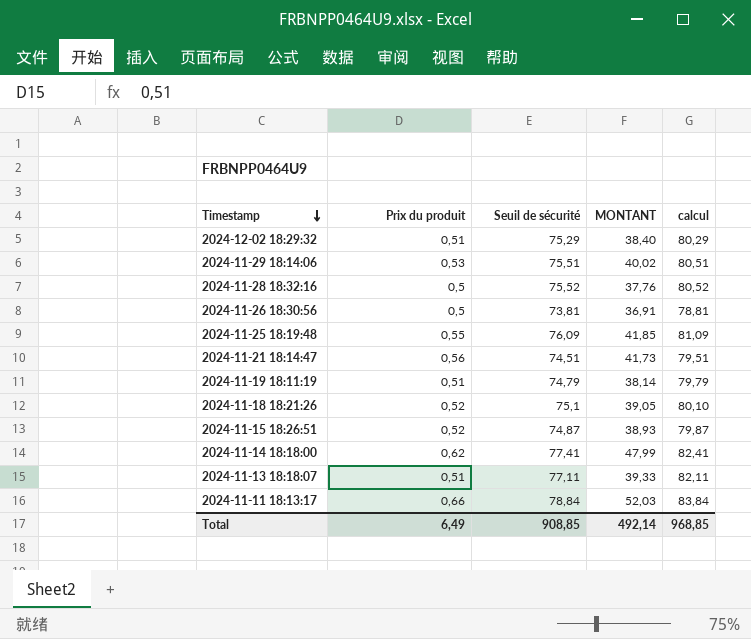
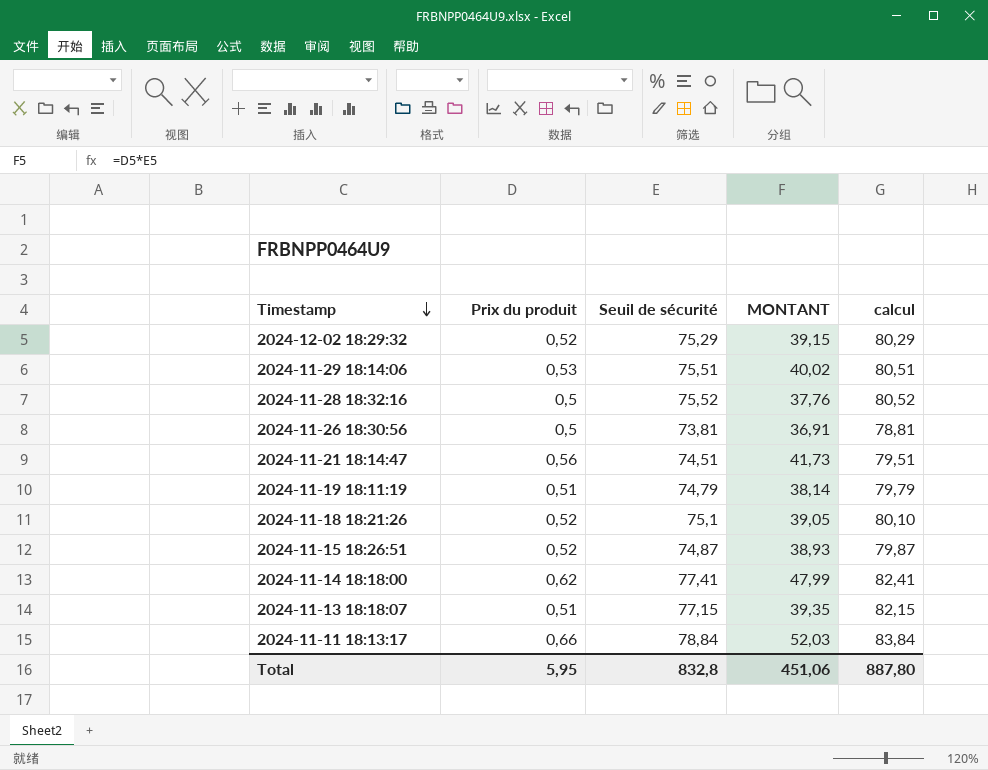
row 2024-11-25 18:19:48: 0,55 | 76,09 | 41,85 | 81,09 -> none
2024-12-02 18:29:32 | Prix du produit: 0,51 -> 0,52
2024-12-02 18:29:32 | MONTANT: 38,40 -> 39,15
2024-11-13 18:18:07 | Seuil de sécurité: 77,11 -> 77,15
2024-11-13 18:18:07 | MONTANT: 39,33 -> 39,35
2024-11-13 18:18:07 | calcul: 82,11 -> 82,15
Total | Prix du produit: 6,49 -> 5,95
Total | Seuil de sécurité: 908,85 -> 832,8
Total | MONTANT: 492,14 -> 451,06
Total | calcul: 968,85 -> 887,80

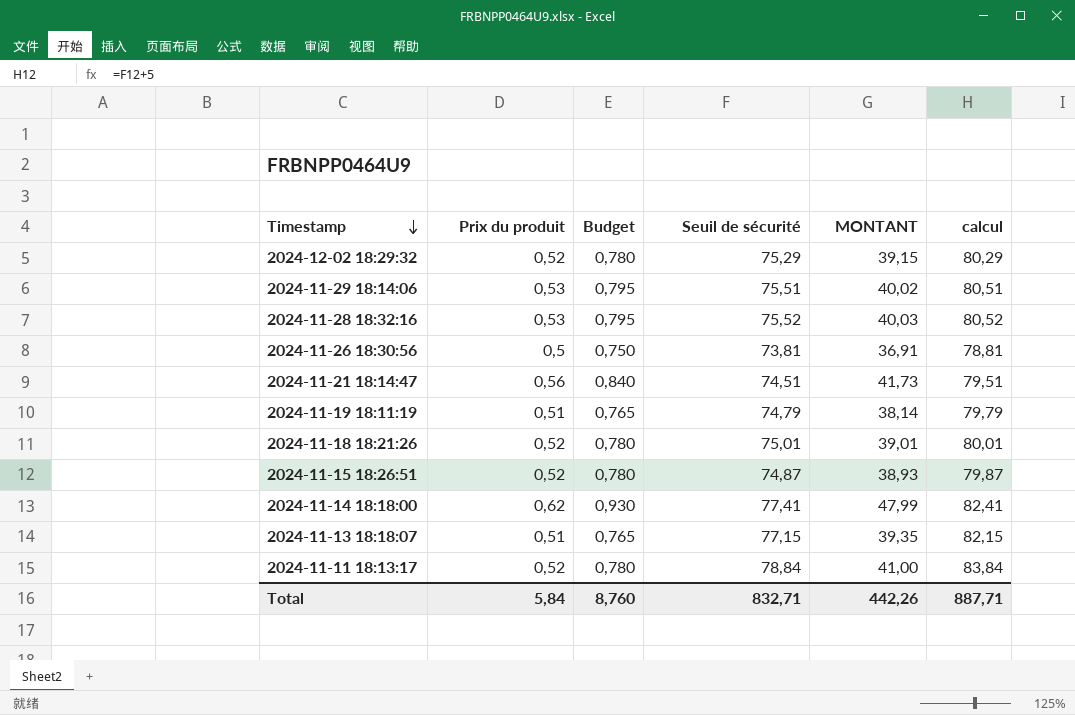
column Budget | formula: none -> [Prix du produit] * 1,5
2024-11-28 18:32:16 | Prix du produit: 0,5 -> 0,53
2024-11-28 18:32:16 | MONTANT: 37,76 -> 40,03
2024-11-18 18:21:26 | Seuil de sécurité: 75,1 -> 75,01
2024-11-18 18:21:26 | MONTANT: 39,05 -> 39,01
2024-11-18 18:21:26 | calcul: 80,10 -> 80,01
2024-11-11 18:13:17 | Prix du produit: 0,66 -> 0,52
2024-11-11 18:13:17 | MONTANT: 52,03 -> 41,00
Total | Prix du produit: 5,95 -> 5,84
Total | Seuil de sécurité: 832,8 -> 832,71
Total | MONTANT: 451,06 -> 442,26
Total | calcul: 887,80 -> 887,71

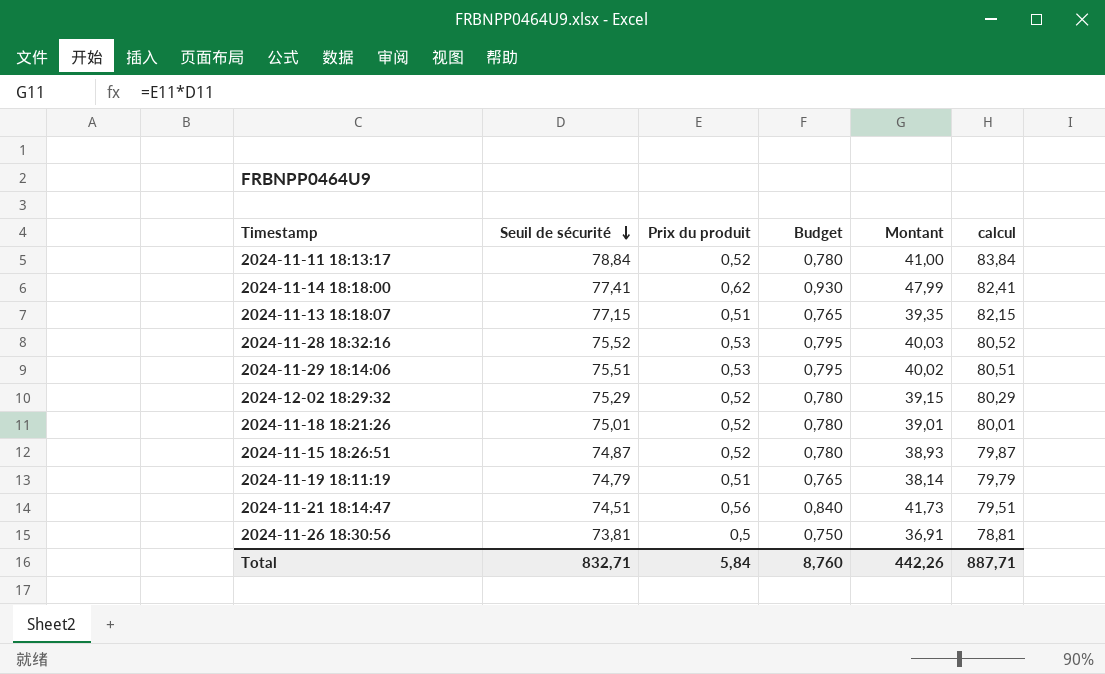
row order: Timestamp descending -> Seuil de sécurité descending
column Seuil de sécurité | position: 4 -> 2
column name: MONTANT -> Montant

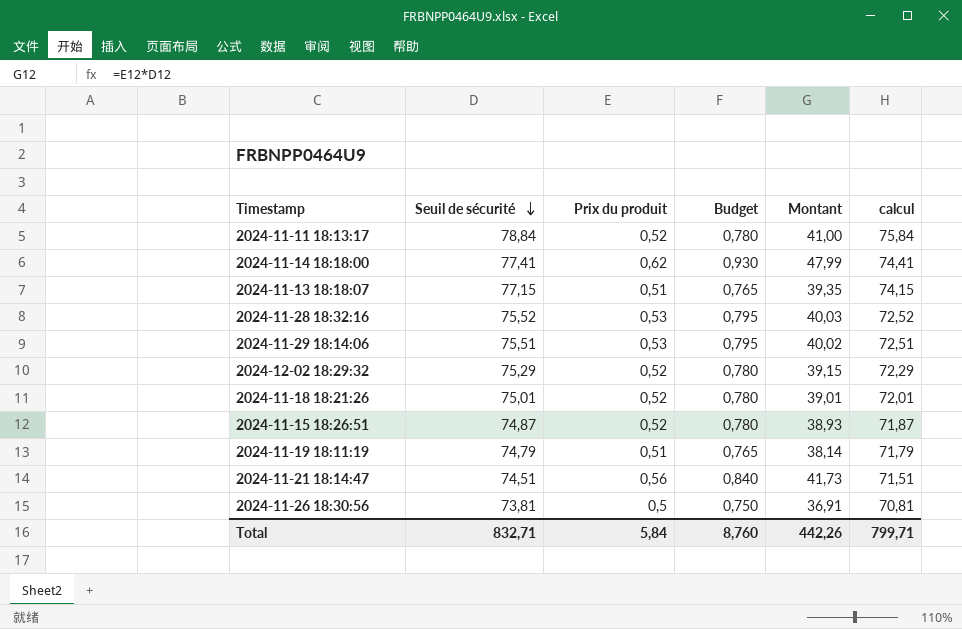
column calcul | formula: [Seuil de sécurité] + 5 -> [Seuil de sécurité] - 3
Total | calcul: 887,71 -> 799,71

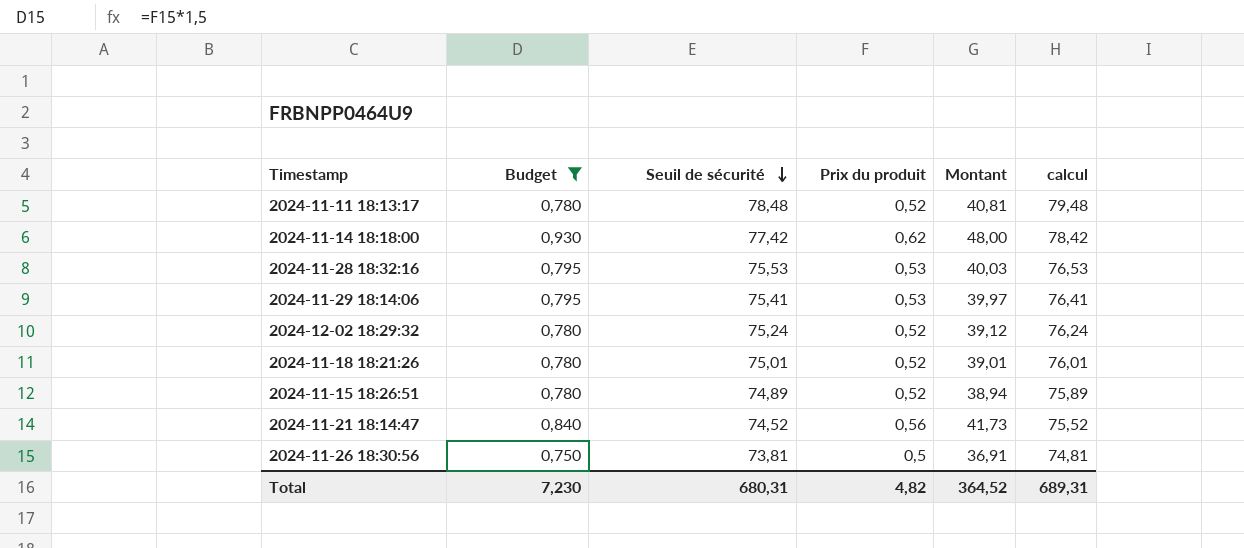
filter: none -> Budget != 0,765
column Budget | position: 4 -> 2
column calcul | formula: [Seuil de sécurité] - 3 -> [Seuil de sécurité] + 1
2024-11-11 18:13:17 | Seuil de sécurité: 78,84 -> 78,48
2024-11-11 18:13:17 | Montant: 41,00 -> 40,81
2024-11-14 18:18:00 | Seuil de sécurité: 77,41 -> 77,42
2024-11-14 18:18:00 | Montant: 47,99 -> 48,00
2024-11-28 18:32:16 | Seuil de sécurité: 75,52 -> 75,53
2024-11-29 18:14:06 | Seuil de sécurité: 75,51 -> 75,41
2024-11-29 18:14:06 | Montant: 40,02 -> 39,97
2024-12-02 18:29:32 | Seuil de sécurité: 75,29 -> 75,24
2024-12-02 18:29:32 | Montant: 39,15 -> 39,12
2024-11-15 18:26:51 | Seuil de sécurité: 74,87 -> 74,89
2024-11-15 18:26:51 | Montant: 38,93 -> 38,94
2024-11-21 18:14:47 | Seuil de sécurité: 74,51 -> 74,52
Total | Budget: 8,760 -> 7,230
Total | Seuil de sécurité: 832,71 -> 680,31
Total | Prix du produit: 5,84 -> 4,82
Total | Montant: 442,26 -> 364,52
Total | calcul: 799,71 -> 689,31

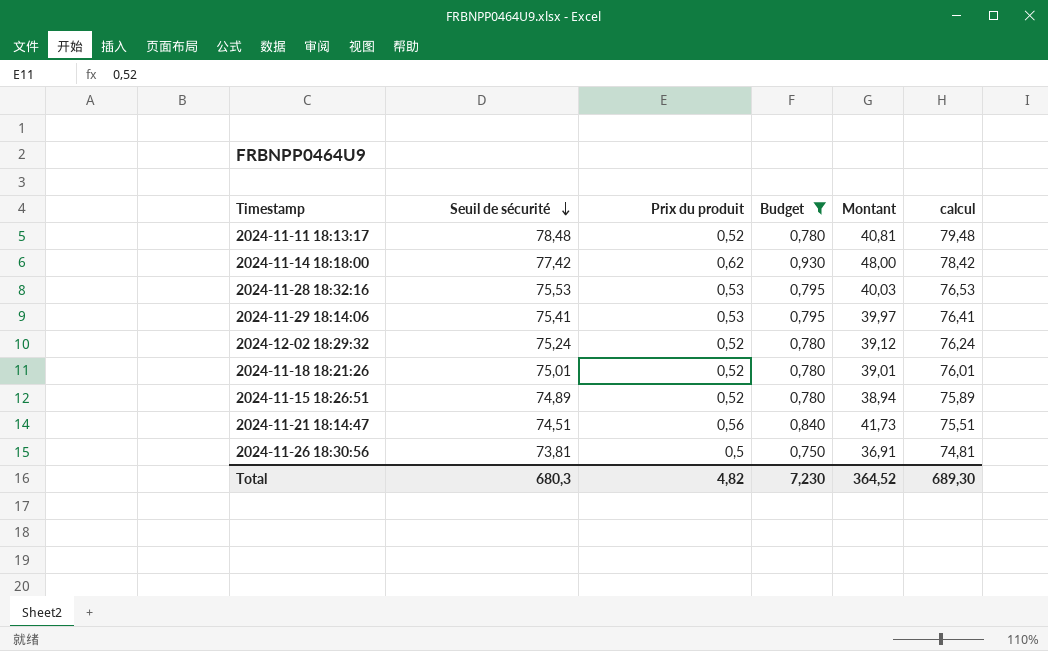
column Budget | position: 2 -> 4
2024-11-21 18:14:47 | Seuil de sécurité: 74,52 -> 74,51
2024-11-21 18:14:47 | calcul: 75,52 -> 75,51
Total | Seuil de sécurité: 680,31 -> 680,3
Total | calcul: 689,31 -> 689,30

